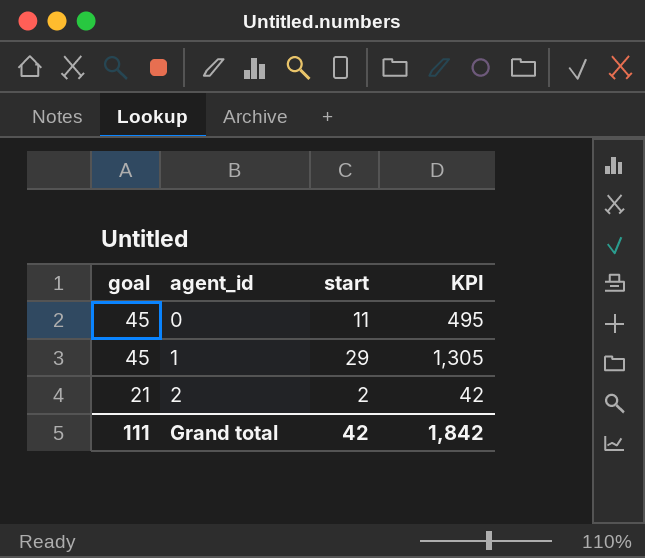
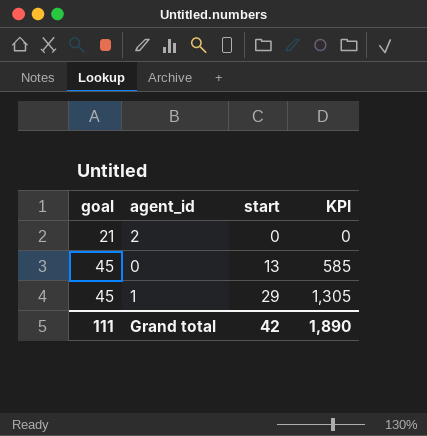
row order: goal descending -> goal ascending
2 | start: 2 -> 0
2 | KPI: 42 -> 0
0 | start: 11 -> 13
0 | KPI: 495 -> 585
Grand total | KPI: 1,842 -> 1,890

